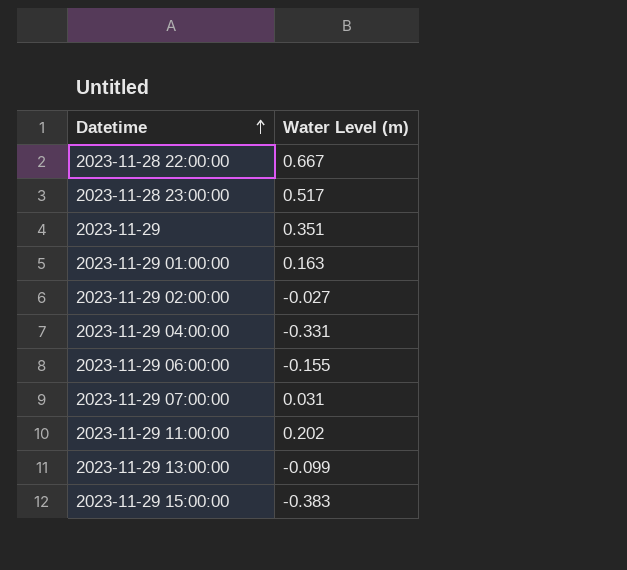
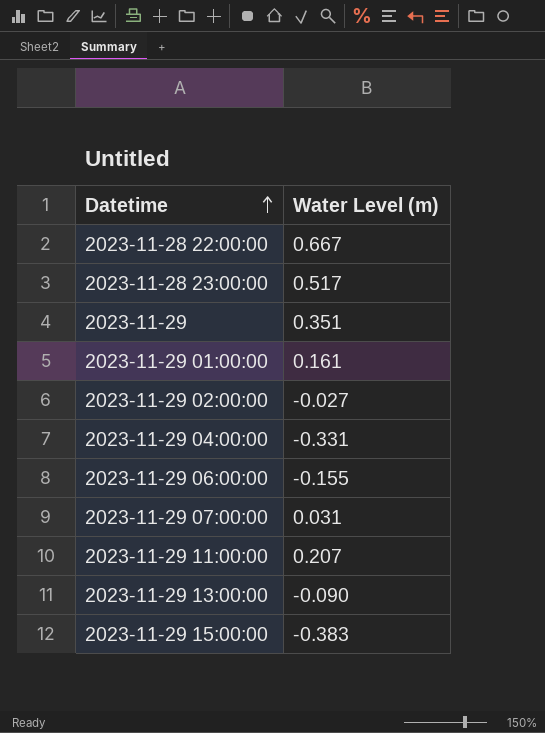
2023-11-29 01:00:00 | Water Level (m): 0.163 -> 0.161
2023-11-29 11:00:00 | Water Level (m): 0.202 -> 0.207
2023-11-29 13:00:00 | Water Level (m): -0.099 -> -0.090

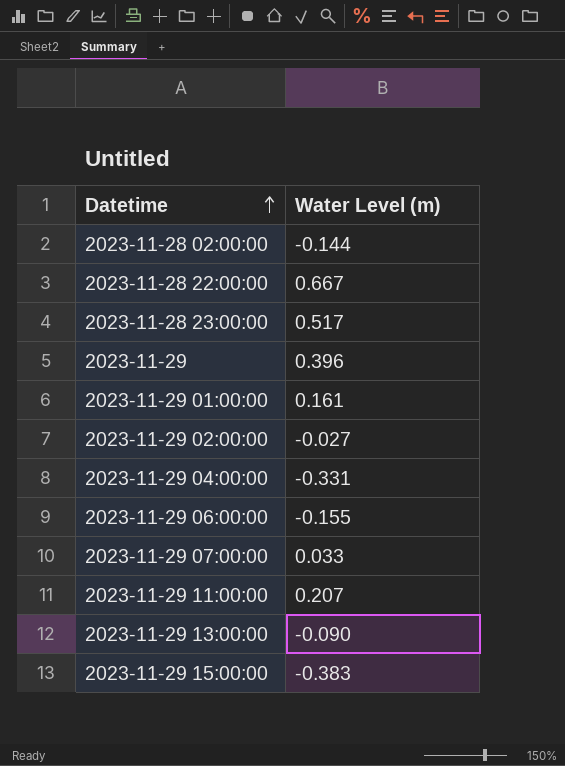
row 2023-11-28 02:00:00: none -> -0.144
2023-11-29 | Water Level (m): 0.351 -> 0.396
2023-11-29 07:00:00 | Water Level (m): 0.031 -> 0.033

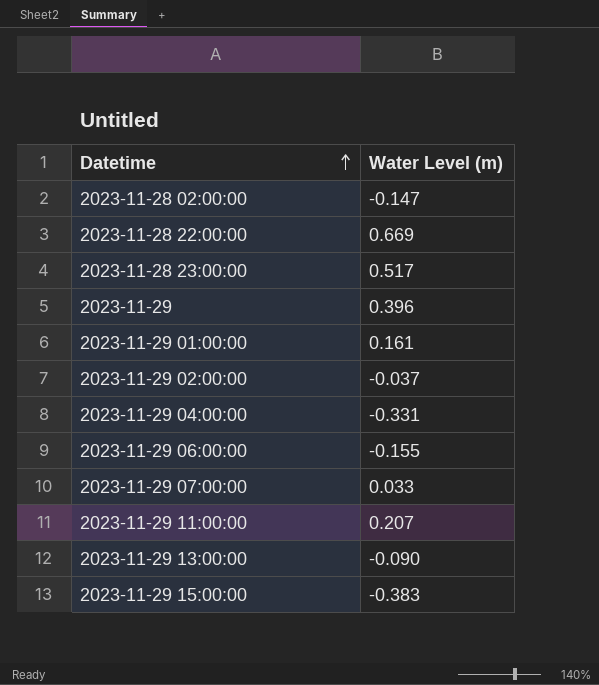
2023-11-28 02:00:00 | Water Level (m): -0.144 -> -0.147
2023-11-28 22:00:00 | Water Level (m): 0.667 -> 0.669
2023-11-29 02:00:00 | Water Level (m): -0.027 -> -0.037

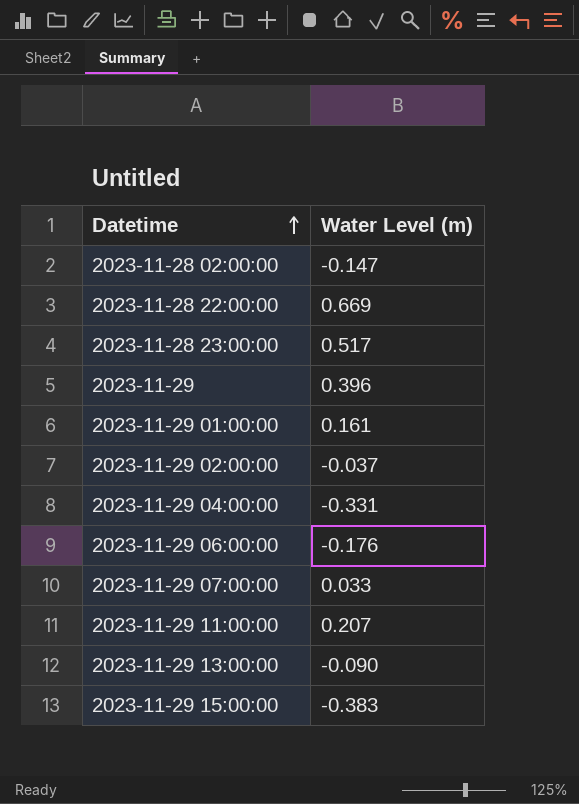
2023-11-29 06:00:00 | Water Level (m): -0.155 -> -0.176

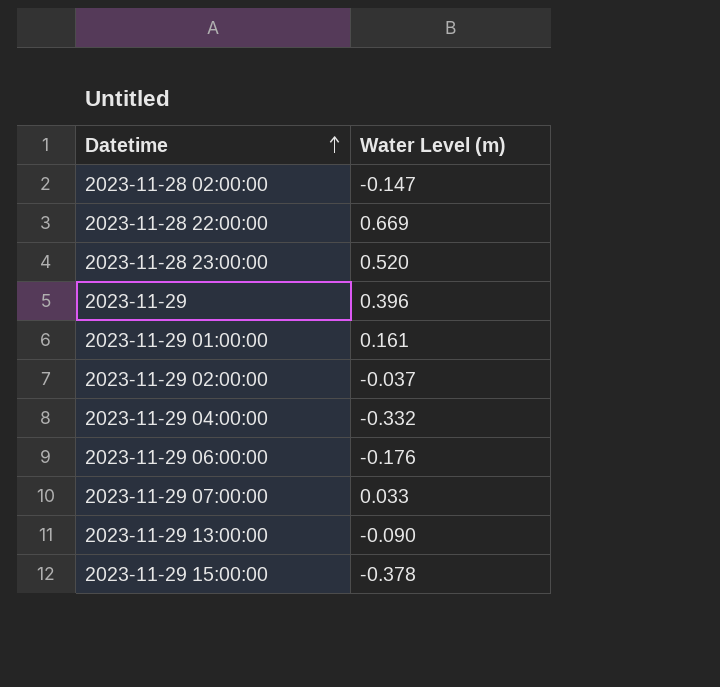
row 2023-11-29 11:00:00: 0.207 -> none
2023-11-28 23:00:00 | Water Level (m): 0.517 -> 0.520
2023-11-29 04:00:00 | Water Level (m): -0.331 -> -0.332
2023-11-29 15:00:00 | Water Level (m): -0.383 -> -0.378

